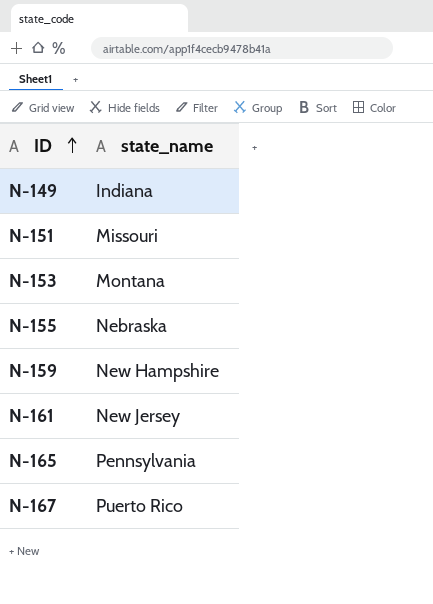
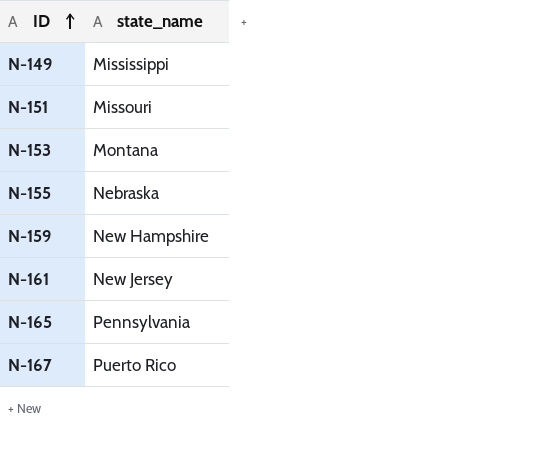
N-149 | state_name: Indiana -> Mississippi

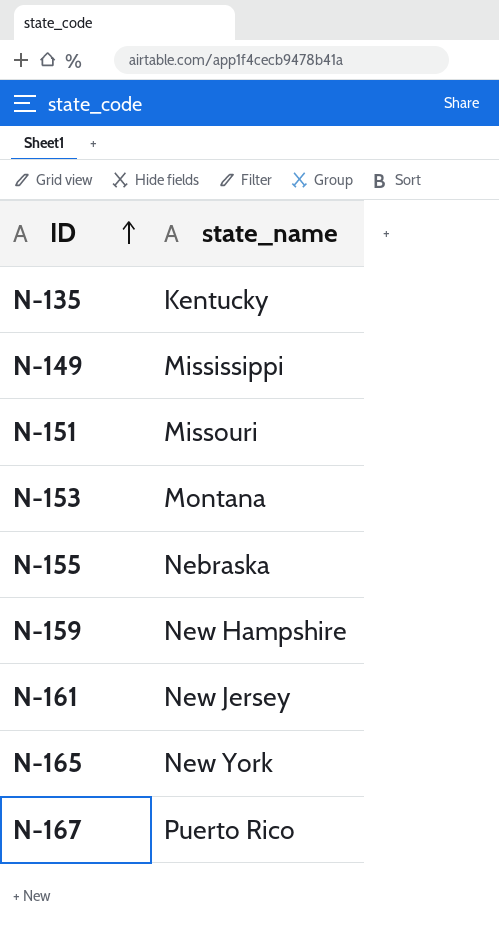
row N-135: none -> Kentucky
N-165 | state_name: Pennsylvania -> New York

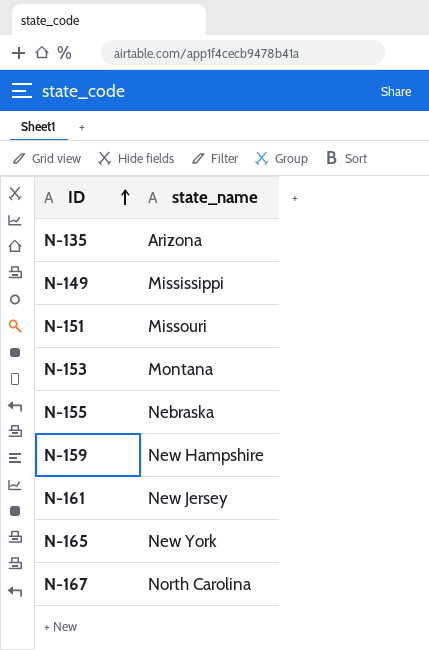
N-135 | state_name: Kentucky -> Arizona
N-167 | state_name: Puerto Rico -> North Carolina

